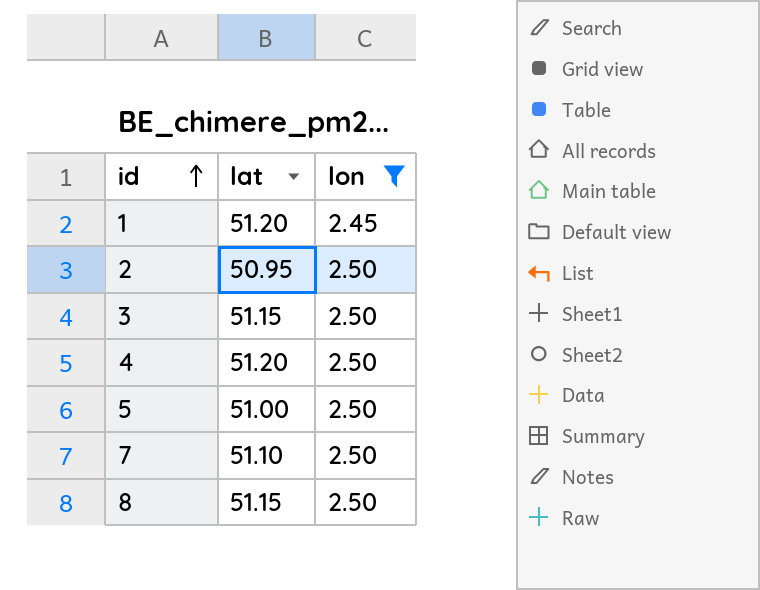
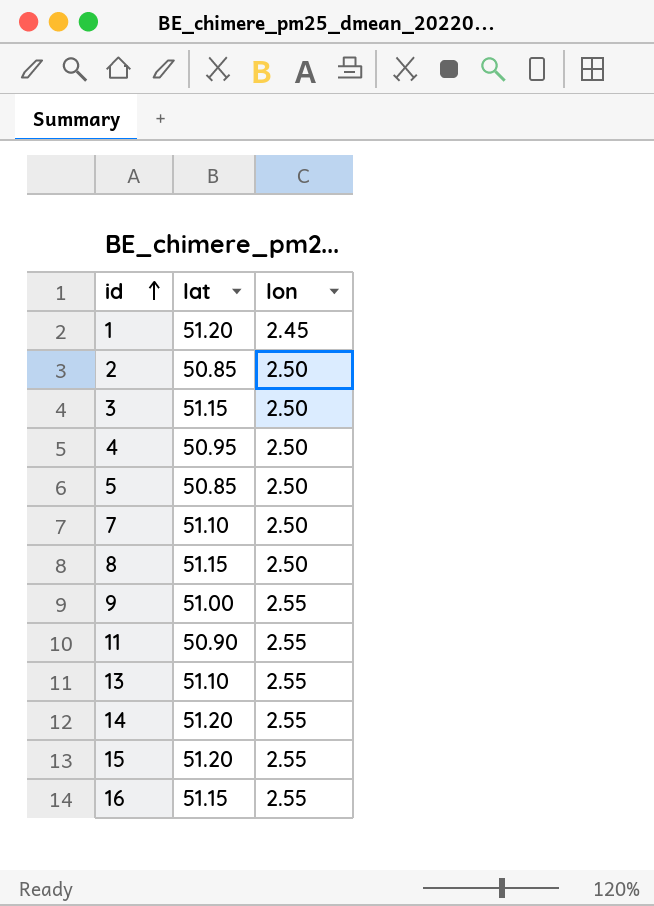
filter: lon != 2.55 -> none
2 | lat: 50.95 -> 50.85
4 | lat: 51.20 -> 50.95
5 | lat: 51.00 -> 50.85

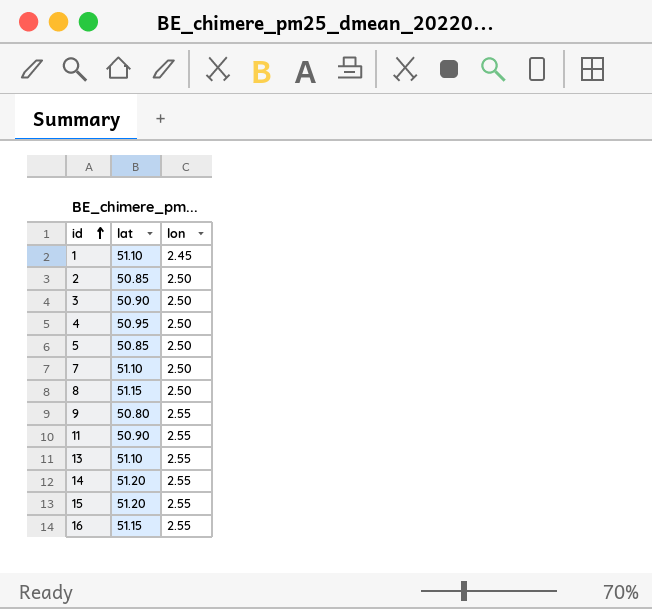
1 | lat: 51.20 -> 51.10
3 | lat: 51.15 -> 50.90
9 | lat: 51.00 -> 50.80

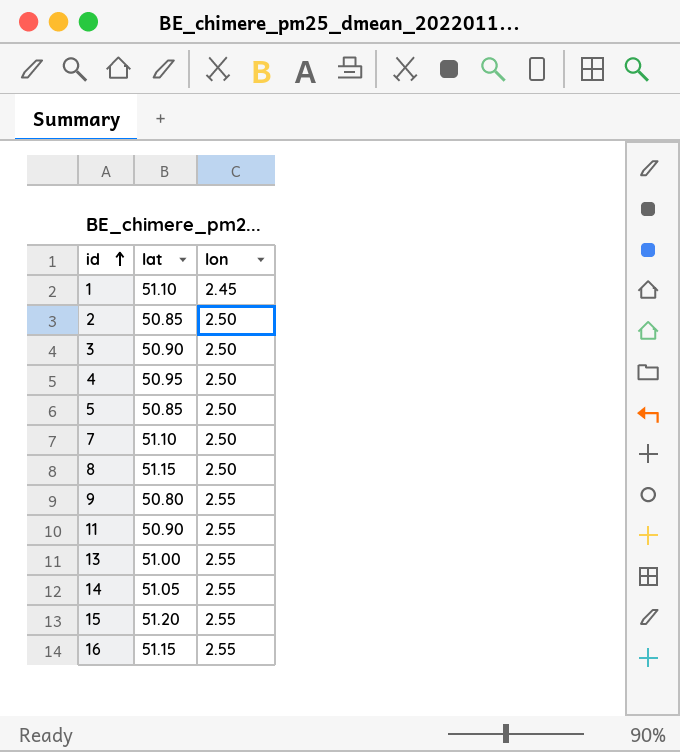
13 | lat: 51.10 -> 51.00
14 | lat: 51.20 -> 51.05

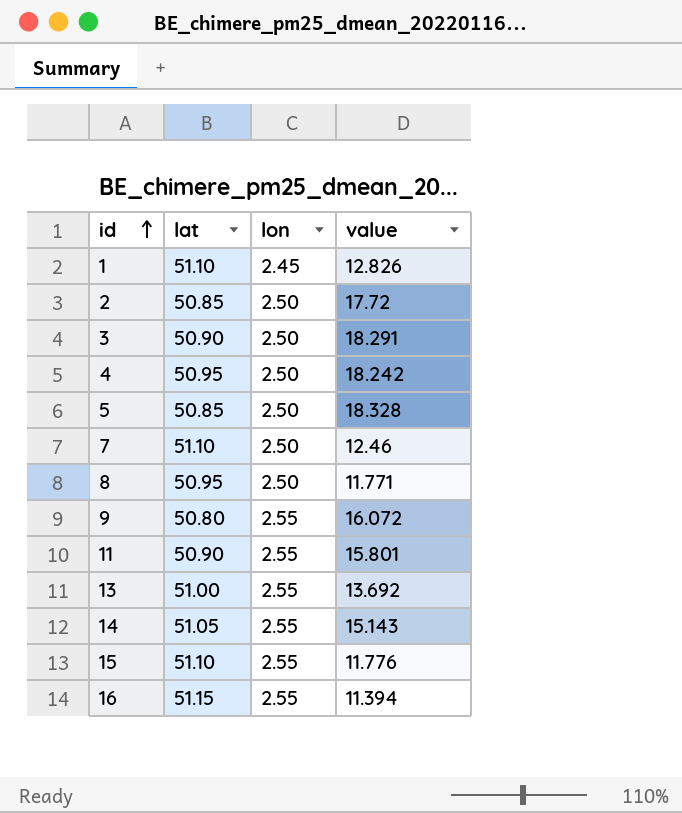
column value | position: none -> 4
8 | lat: 51.15 -> 50.95
15 | lat: 51.20 -> 51.10

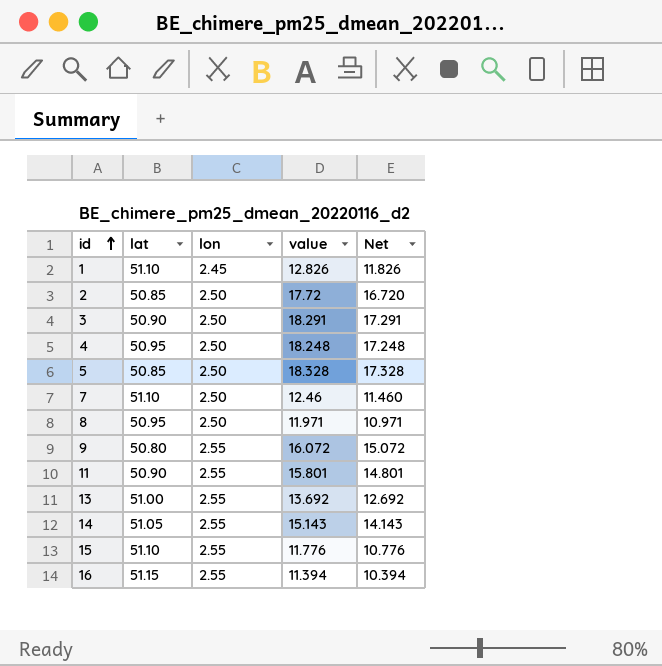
column Net | formula: none -> [value] - 1
4 | value: 18.242 -> 18.248
8 | value: 11.771 -> 11.971

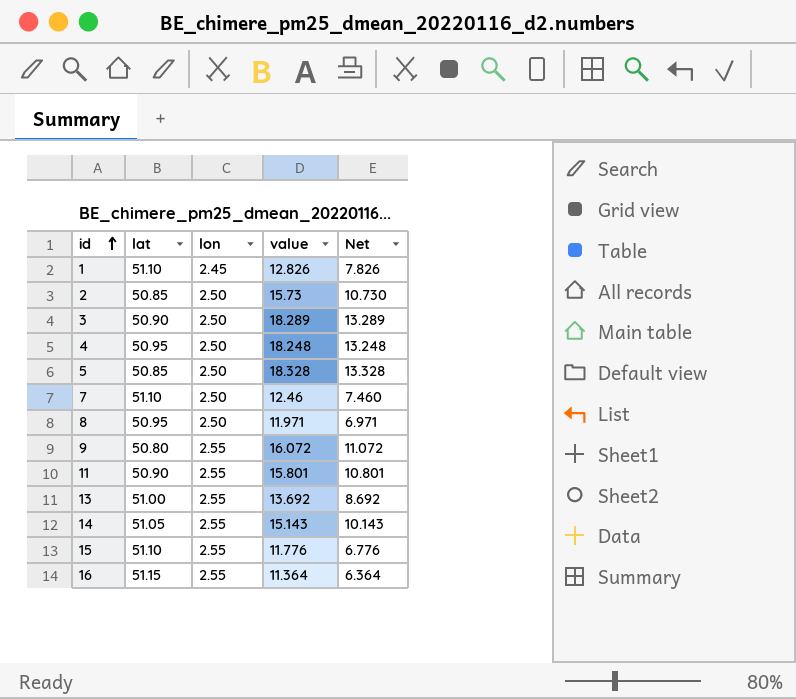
column Net | formula: [value] - 1 -> [value] - 5
2 | value: 17.72 -> 15.73
3 | value: 18.291 -> 18.289
16 | value: 11.394 -> 11.364

